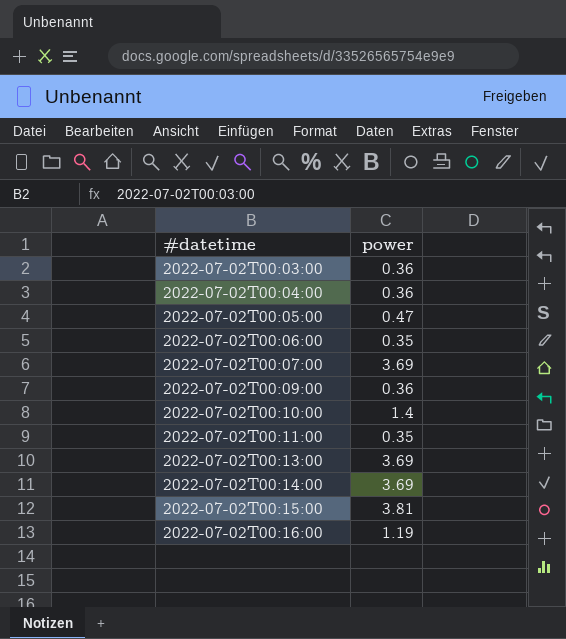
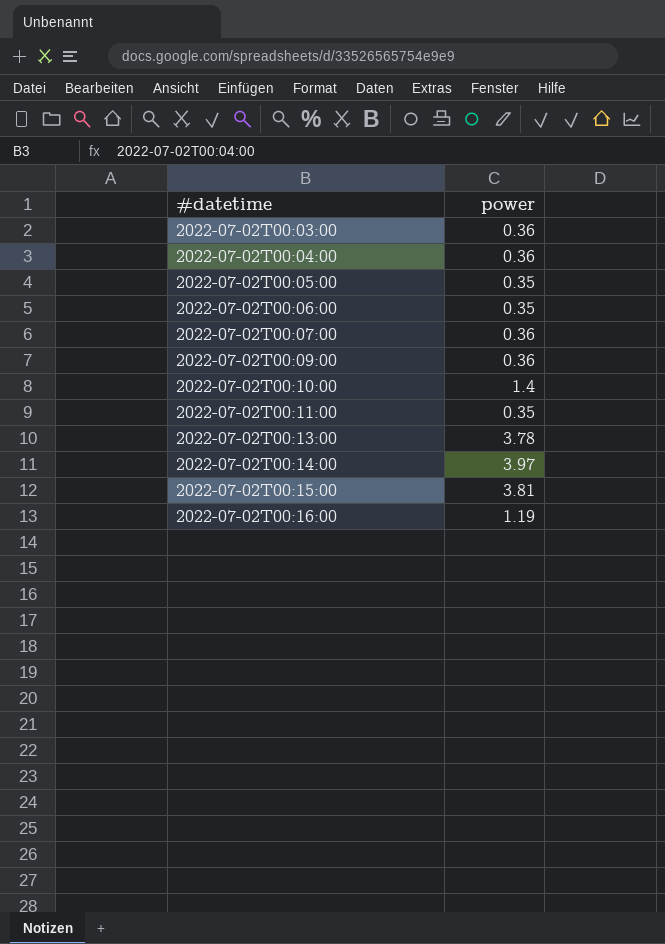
2022-07-02T00:05:00 | power: 0.47 -> 0.35
2022-07-02T00:07:00 | power: 3.69 -> 0.36
2022-07-02T00:13:00 | power: 3.69 -> 3.78
2022-07-02T00:14:00 | power: 3.69 -> 3.97

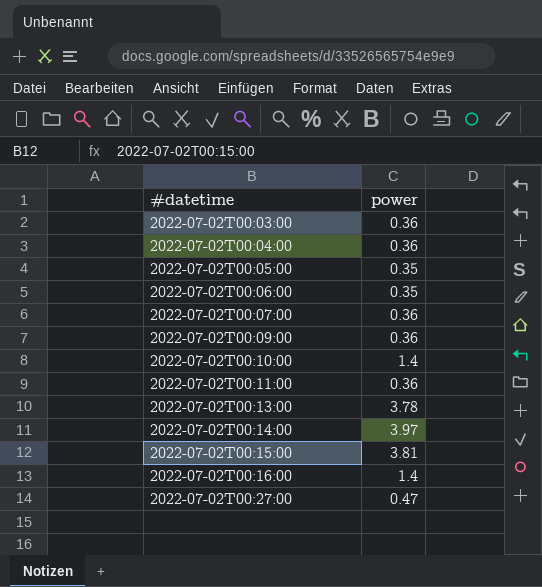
2022-07-02T00:11:00 | power: 0.35 -> 0.36
2022-07-02T00:16:00 | power: 1.19 -> 1.4
row 2022-07-02T00:27:00: none -> 0.47

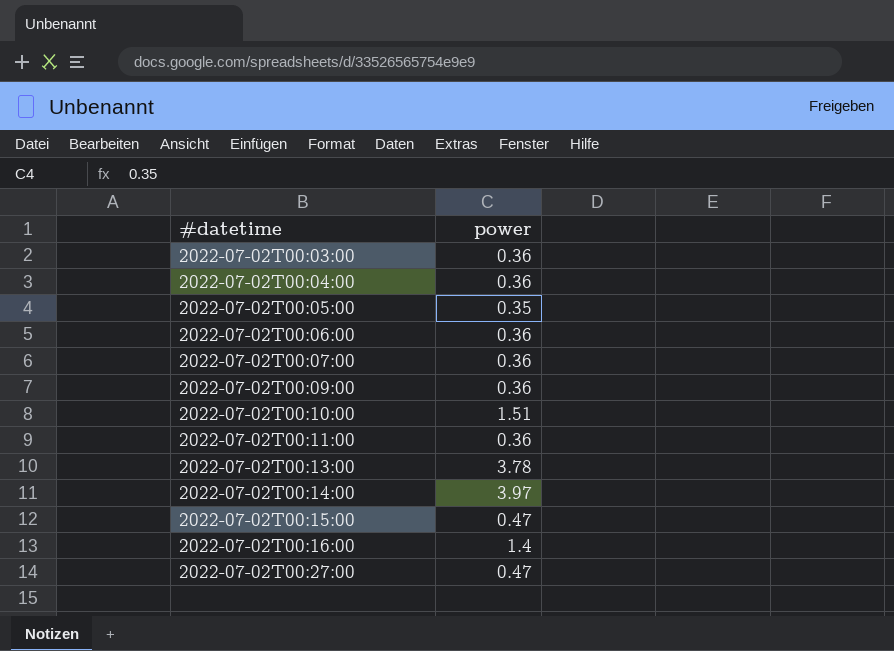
2022-07-02T00:06:00 | power: 0.35 -> 0.36
2022-07-02T00:10:00 | power: 1.4 -> 1.51
2022-07-02T00:15:00 | power: 3.81 -> 0.47

